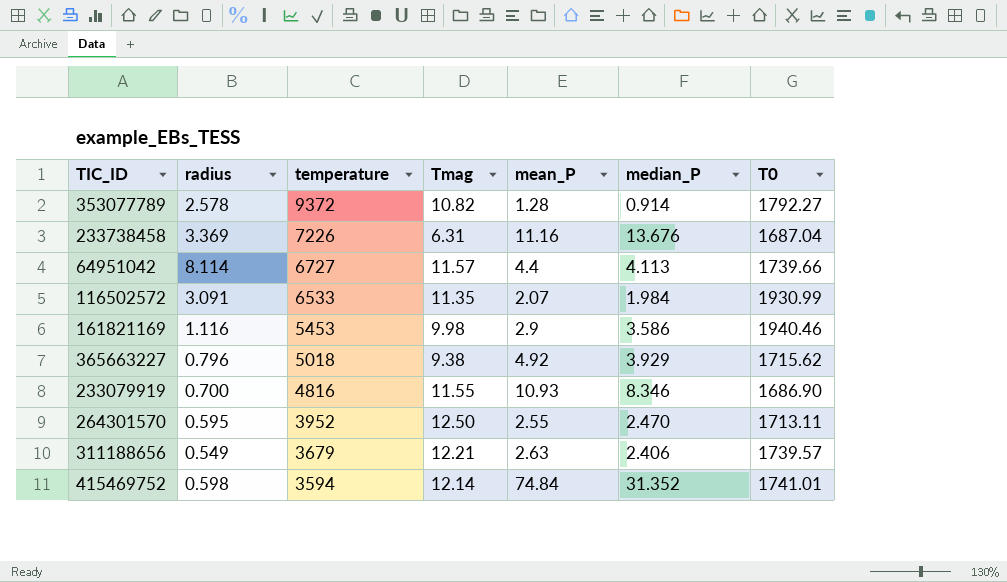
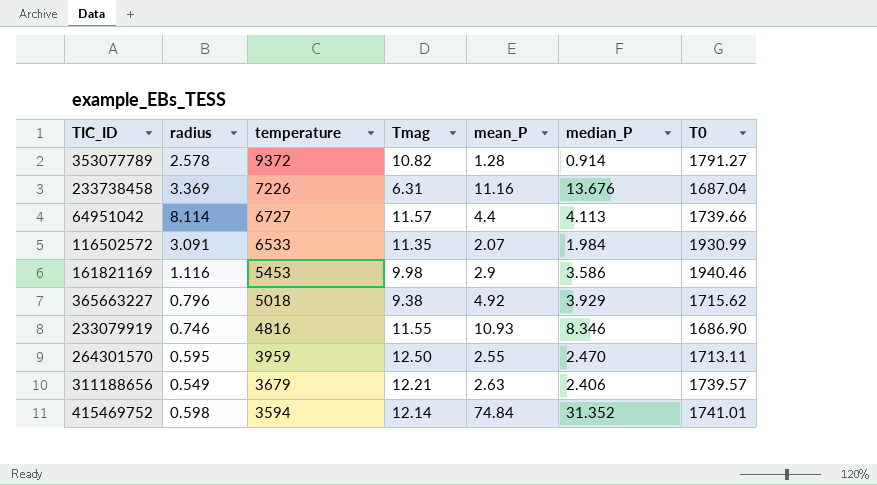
353077789 | T0: 1792.27 -> 1791.27
233079919 | radius: 0.700 -> 0.746
264301570 | temperature: 3952 -> 3959

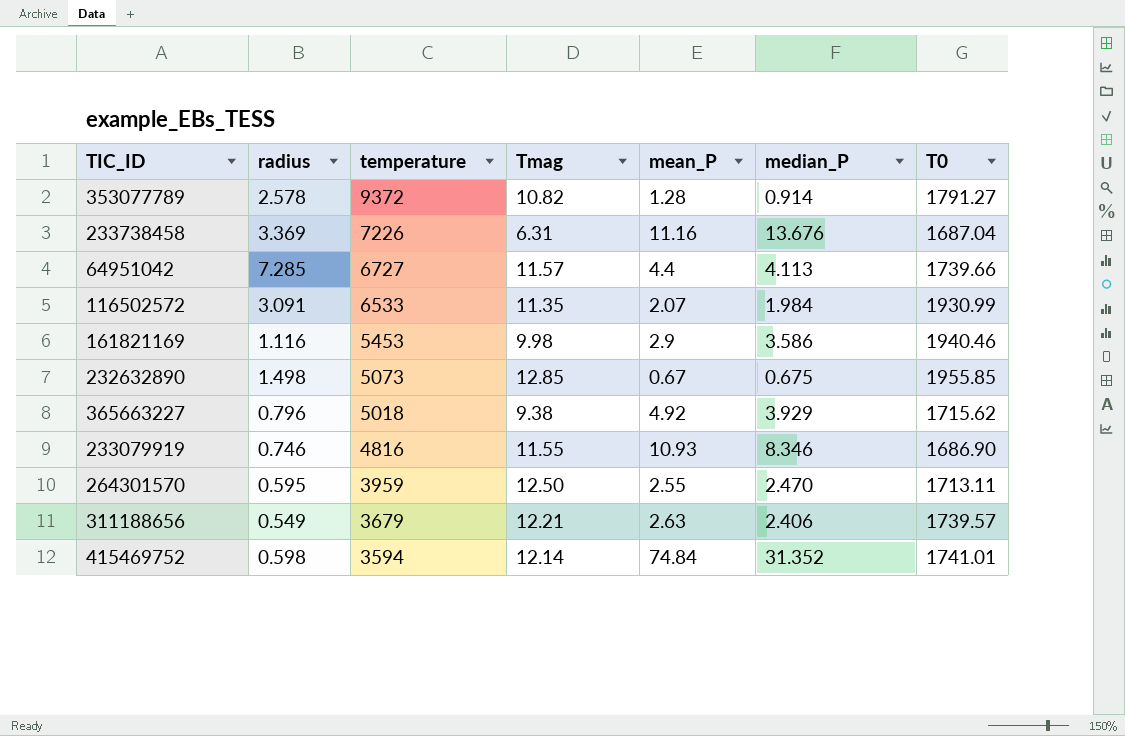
64951042 | radius: 8.114 -> 7.285
row 232632890: none -> 1.498 | 5073 | 12.85 | 0.67 | 0.675 | 1955.85

